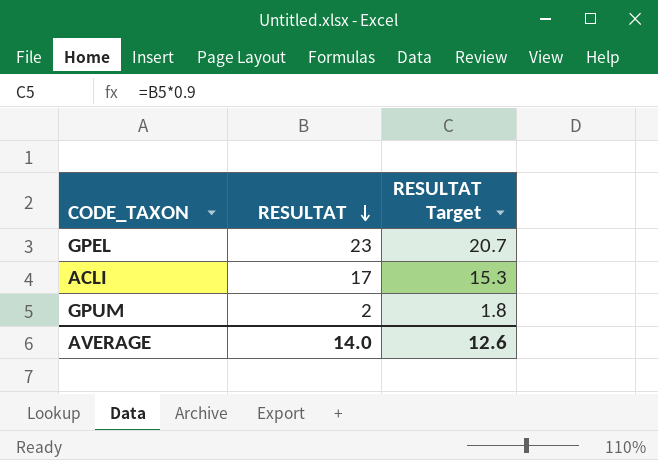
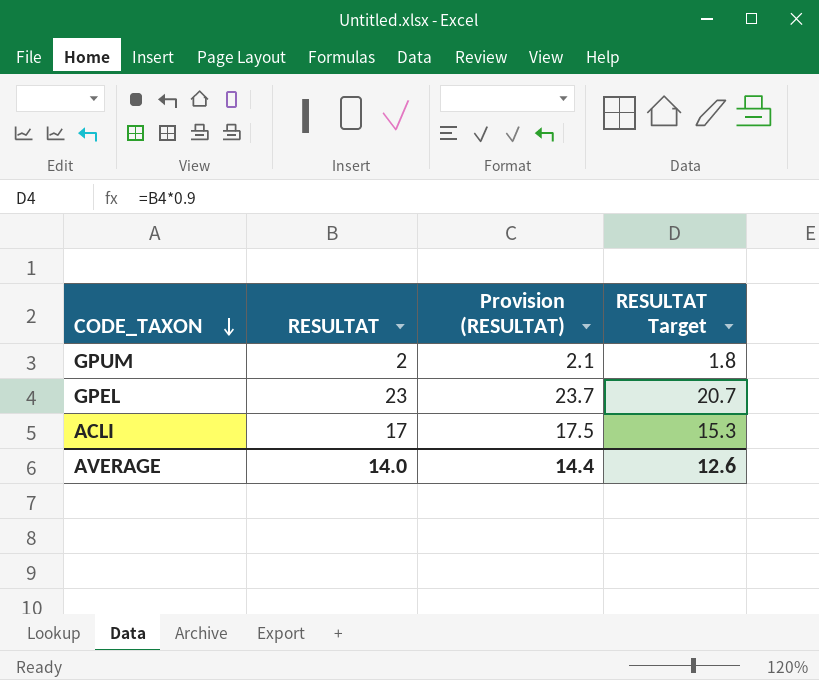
row order: RESULTAT descending -> CODE_TAXON descending
column Provision (RESULTAT) | formula: none -> [RESULTAT] * 1.03

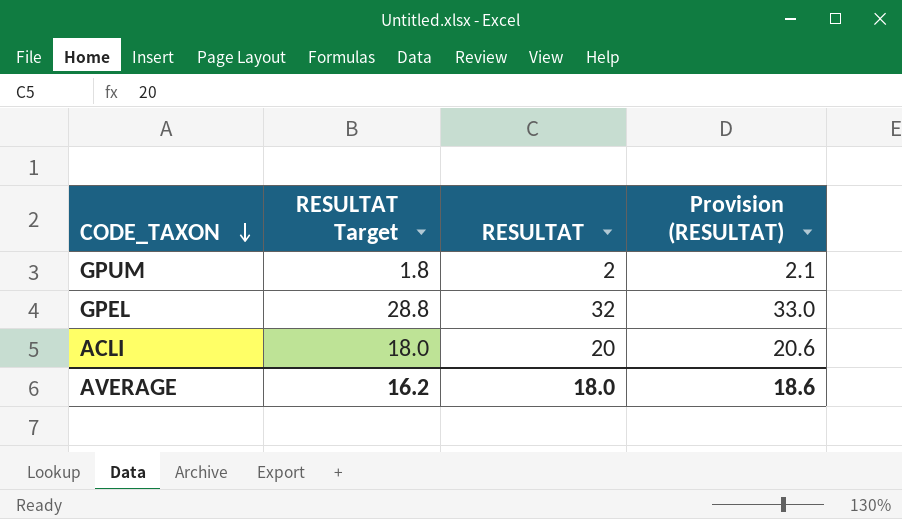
column RESULTAT Target | position: 4 -> 2
GPEL | RESULTAT Target: 20.7 -> 28.8
GPEL | RESULTAT: 23 -> 32
GPEL | Provision (RESULTAT): 23.7 -> 33.0
ACLI | RESULTAT Target: 15.3 -> 18.0
ACLI | RESULTAT: 17 -> 20
ACLI | Provision (RESULTAT): 17.5 -> 20.6
AVERAGE | RESULTAT Target: 12.6 -> 16.2
AVERAGE | RESULTAT: 14.0 -> 18.0
AVERAGE | Provision (RESULTAT): 14.4 -> 18.6

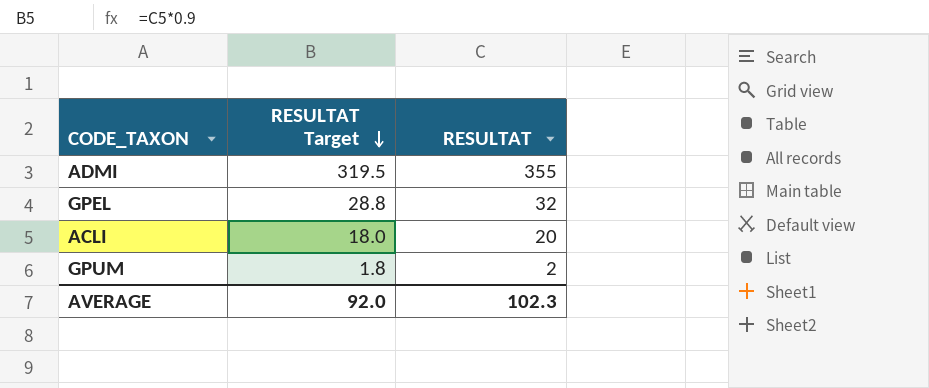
row order: CODE_TAXON descending -> RESULTAT Target descending
column Provision (RESULTAT) | formula: [RESULTAT] * 1.03 -> none
row ADMI: none -> 319.5 | 355
AVERAGE | RESULTAT Target: 16.2 -> 92.0
AVERAGE | RESULTAT: 18.0 -> 102.3

